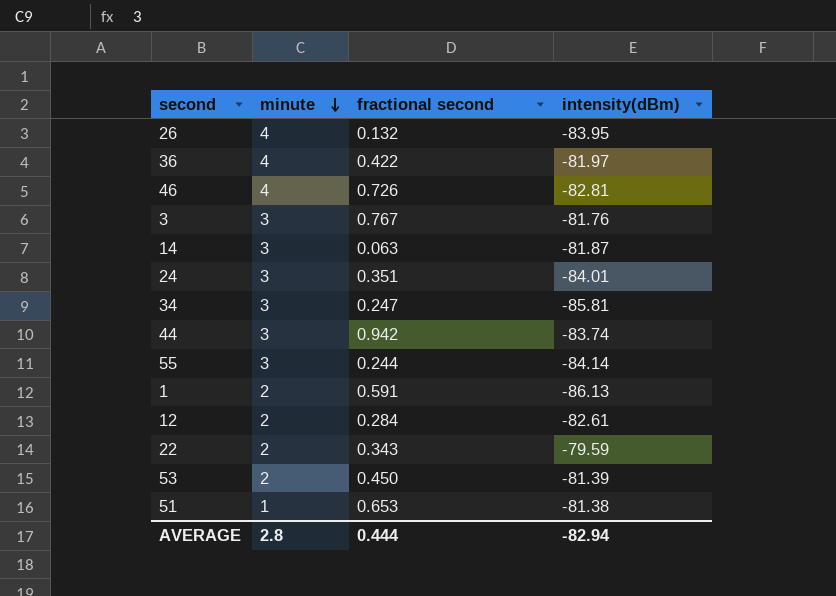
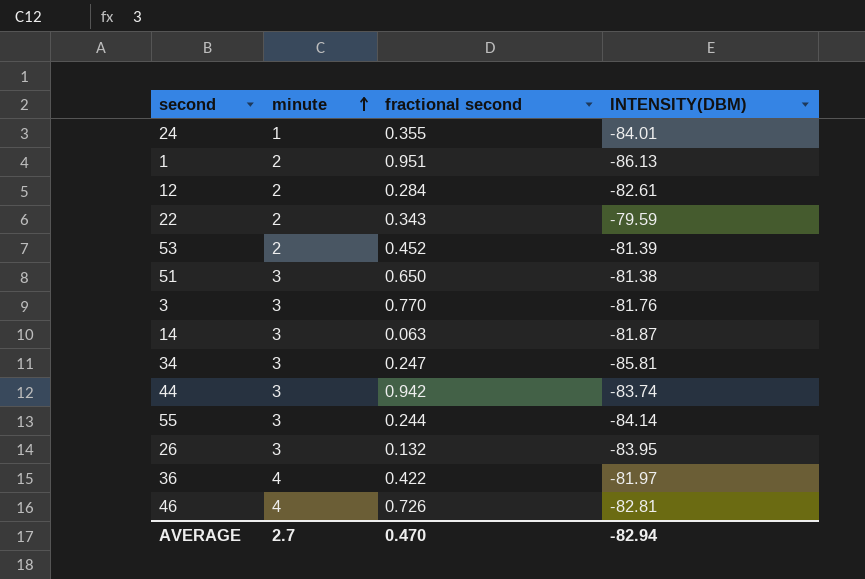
row order: minute descending -> minute ascending
column name: intensity(dBm) -> INTENSITY(DBM)
24 | minute: 3 -> 1
24 | fractional second: 0.351 -> 0.355
1 | fractional second: 0.591 -> 0.951
53 | fractional second: 0.450 -> 0.452
51 | minute: 1 -> 3
51 | fractional second: 0.653 -> 0.650
3 | fractional second: 0.767 -> 0.770
26 | minute: 4 -> 3
AVERAGE | minute: 2.8 -> 2.7
AVERAGE | fractional second: 0.444 -> 0.470

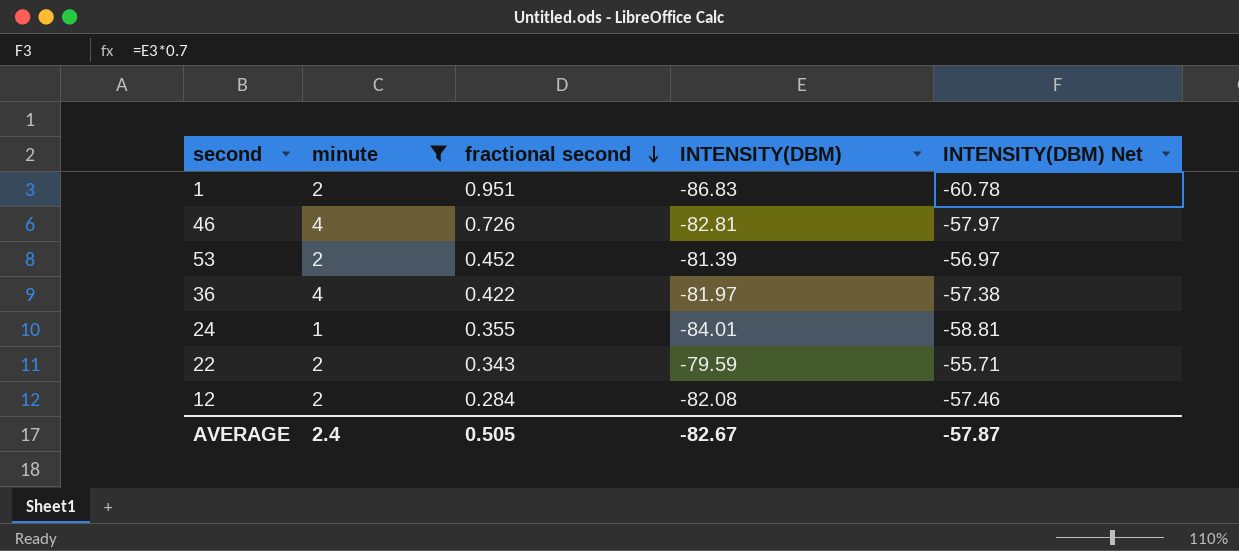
filter: none -> minute != 3
row order: minute ascending -> fractional second descending
column INTENSITY(DBM) Net | formula: none -> [INTENSITY(DBM)] * 0.7
1 | INTENSITY(DBM): -86.13 -> -86.83
12 | INTENSITY(DBM): -82.61 -> -82.08
AVERAGE | minute: 2.7 -> 2.4
AVERAGE | fractional second: 0.470 -> 0.505
AVERAGE | INTENSITY(DBM): -82.94 -> -82.67

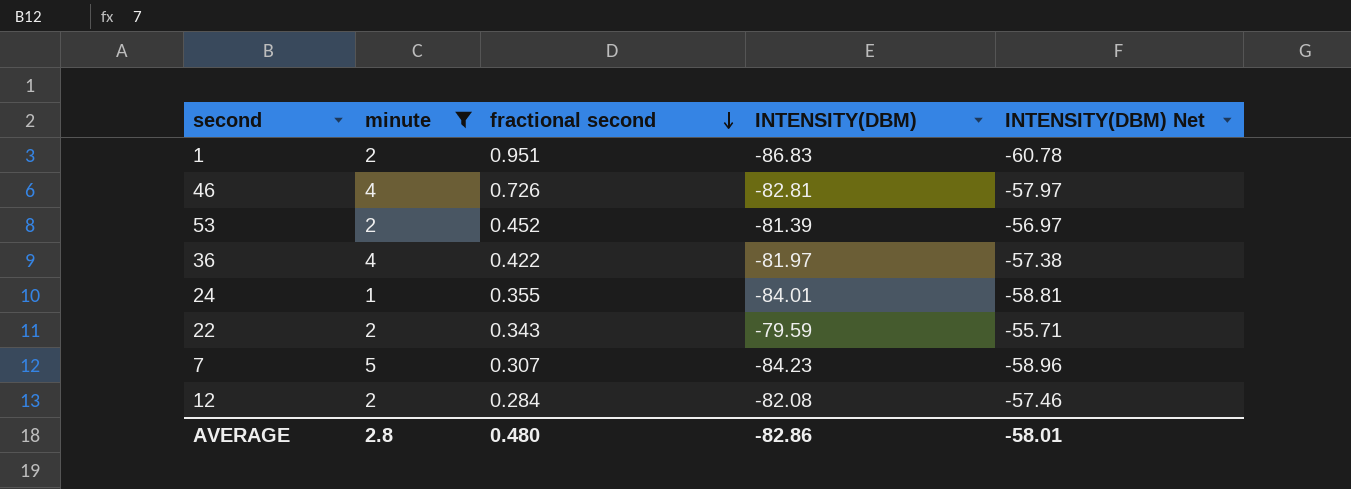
row 7: none -> 5 | 0.307 | -84.23 | -58.96
AVERAGE | minute: 2.4 -> 2.8
AVERAGE | fractional second: 0.505 -> 0.480
AVERAGE | INTENSITY(DBM): -82.67 -> -82.86
AVERAGE | INTENSITY(DBM) Net: -57.87 -> -58.01

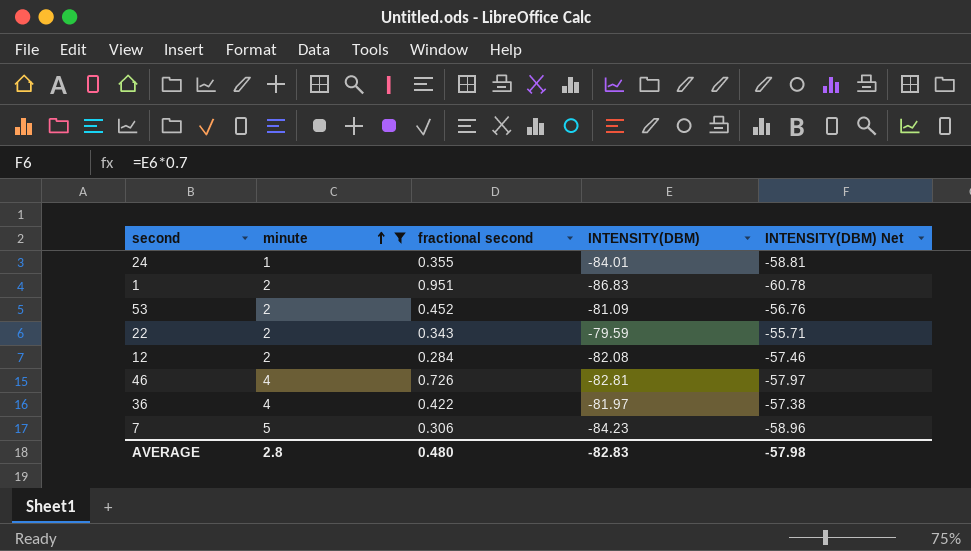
row order: fractional second descending -> minute ascending
53 | INTENSITY(DBM): -81.39 -> -81.09
53 | INTENSITY(DBM) Net: -56.97 -> -56.76
7 | fractional second: 0.307 -> 0.306
AVERAGE | INTENSITY(DBM): -82.86 -> -82.83
AVERAGE | INTENSITY(DBM) Net: -58.01 -> -57.98

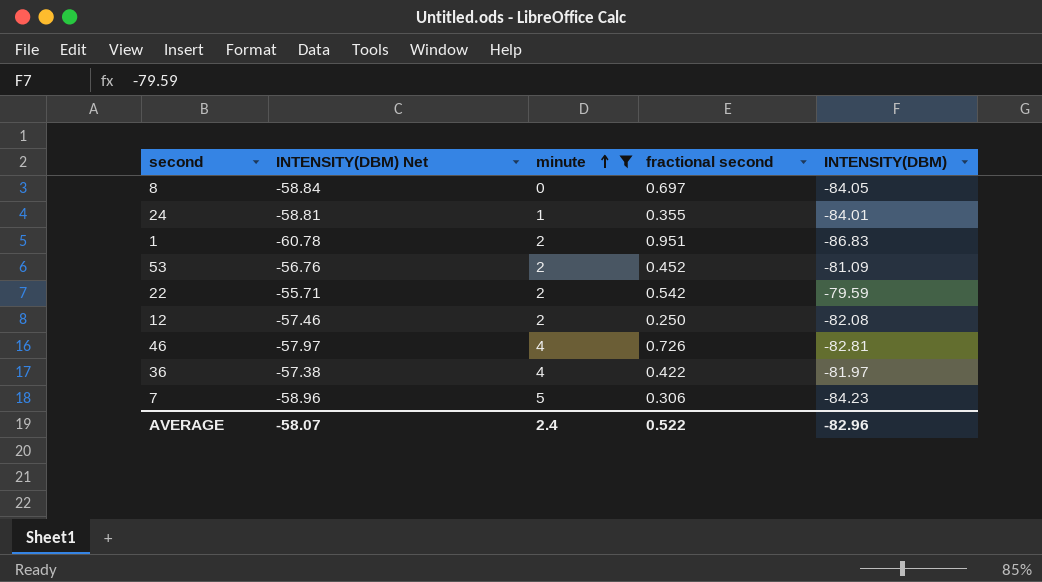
column INTENSITY(DBM) Net | position: 5 -> 2
row 8: none -> -58.84 | 0 | 0.697 | -84.05
22 | fractional second: 0.343 -> 0.542
12 | fractional second: 0.284 -> 0.250
AVERAGE | INTENSITY(DBM) Net: -57.98 -> -58.07
AVERAGE | minute: 2.8 -> 2.4
AVERAGE | fractional second: 0.480 -> 0.522
AVERAGE | INTENSITY(DBM): -82.83 -> -82.96

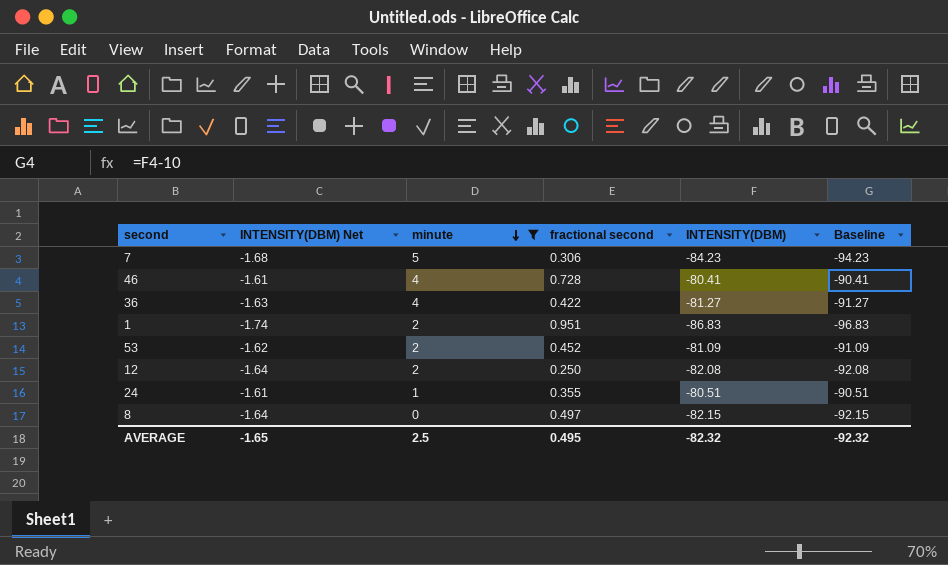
row order: minute ascending -> minute descending
column INTENSITY(DBM) Net | formula: [INTENSITY(DBM)] * 0.7 -> [INTENSITY(DBM)] * 0.02
column Baseline | formula: none -> [INTENSITY(DBM)] - 10
row 22: -55.71 | 2 | 0.542 | -79.59 -> none
46 | fractional second: 0.726 -> 0.728
46 | INTENSITY(DBM): -82.81 -> -80.41
36 | INTENSITY(DBM): -81.97 -> -81.27
24 | INTENSITY(DBM): -84.01 -> -80.51
8 | fractional second: 0.697 -> 0.497
8 | INTENSITY(DBM): -84.05 -> -82.15
AVERAGE | INTENSITY(DBM) Net: -58.07 -> -1.65
AVERAGE | minute: 2.4 -> 2.5
AVERAGE | fractional second: 0.522 -> 0.495
AVERAGE | INTENSITY(DBM): -82.96 -> -82.32

